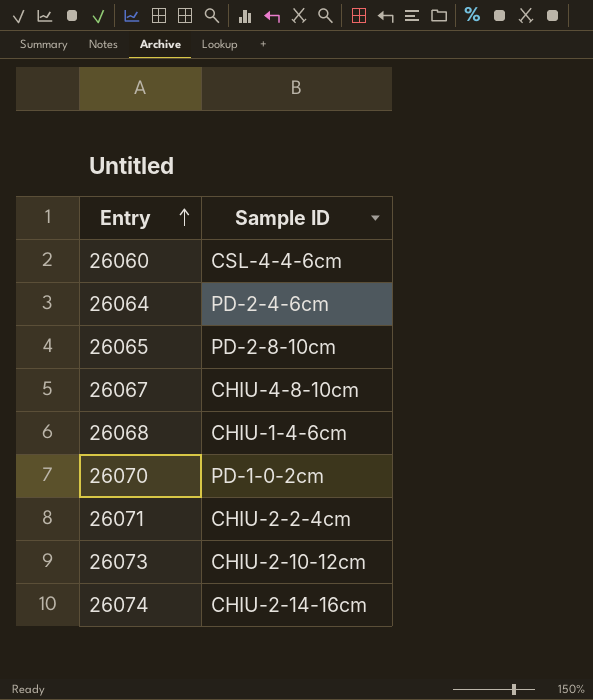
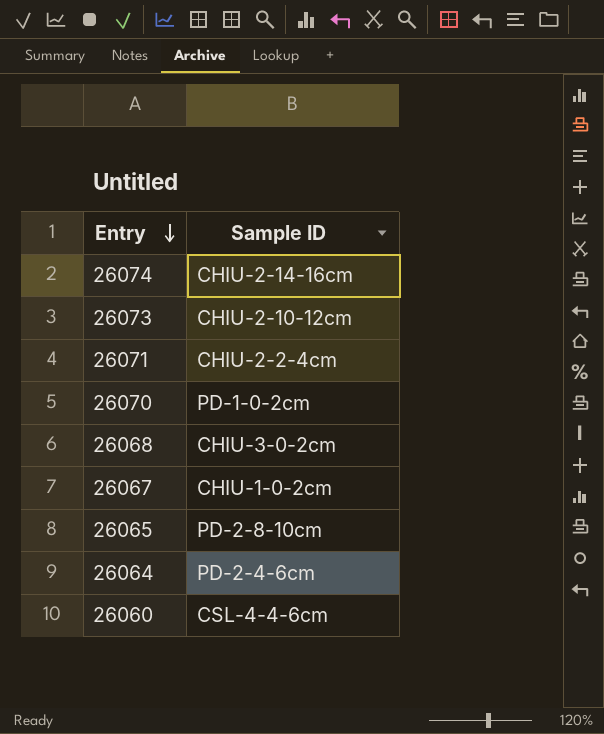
row order: Entry ascending -> Entry descending
26068 | Sample ID: CHIU-1-4-6cm -> CHIU-3-0-2cm
26067 | Sample ID: CHIU-4-8-10cm -> CHIU-1-0-2cm

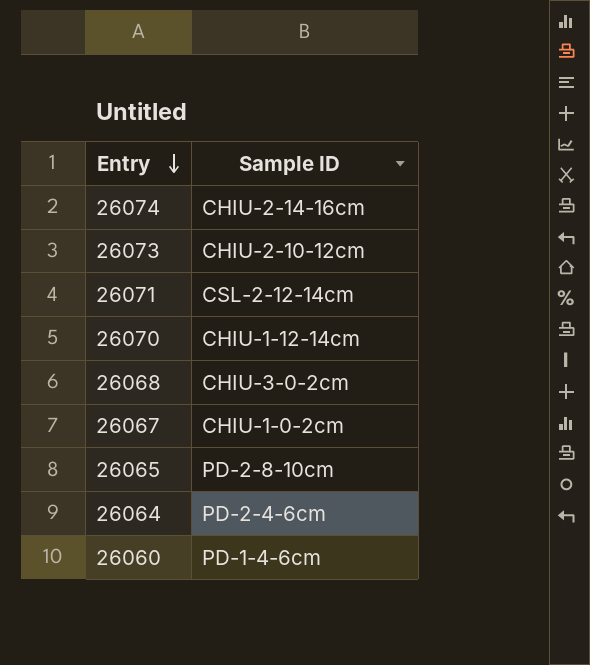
26071 | Sample ID: CHIU-2-2-4cm -> CSL-2-12-14cm
26070 | Sample ID: PD-1-0-2cm -> CHIU-1-12-14cm
26060 | Sample ID: CSL-4-4-6cm -> PD-1-4-6cm

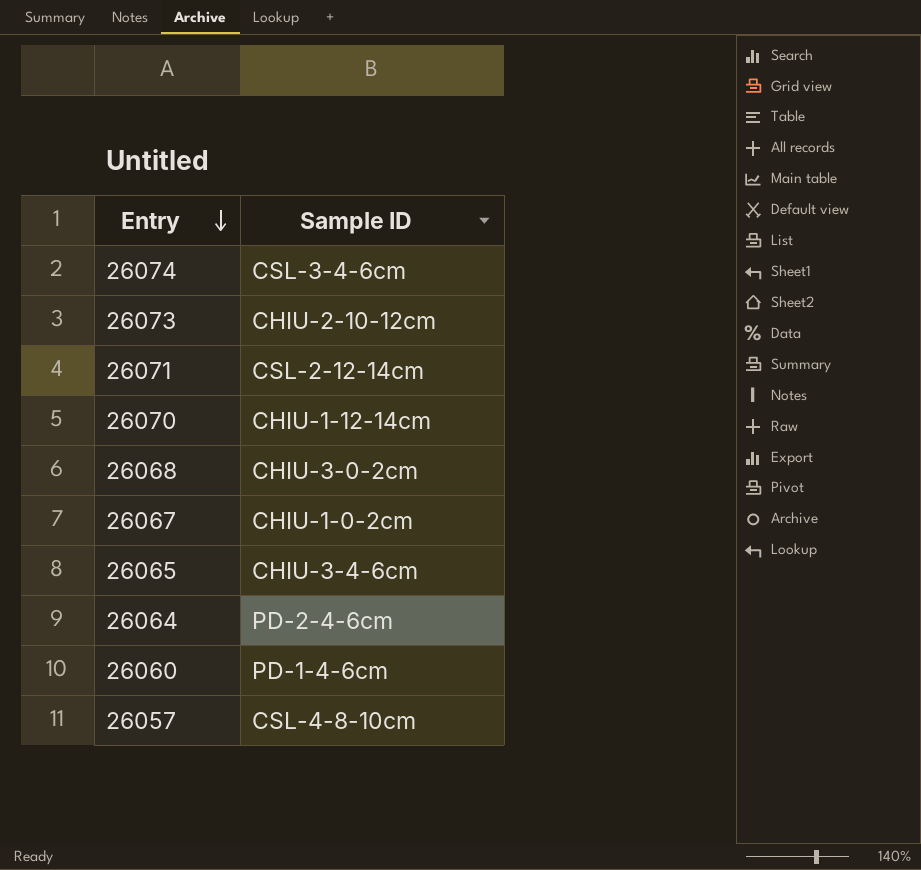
26074 | Sample ID: CHIU-2-14-16cm -> CSL-3-4-6cm
26065 | Sample ID: PD-2-8-10cm -> CHIU-3-4-6cm
row 26057: none -> CSL-4-8-10cm

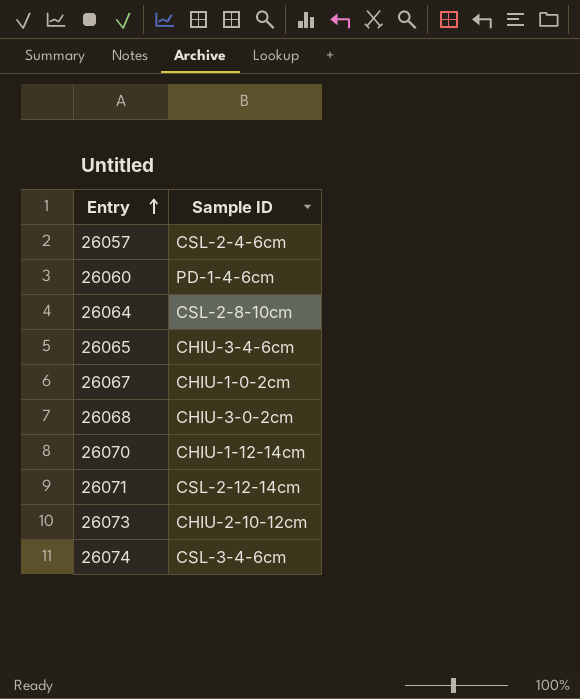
row order: Entry descending -> Entry ascending
26057 | Sample ID: CSL-4-8-10cm -> CSL-2-4-6cm
26064 | Sample ID: PD-2-4-6cm -> CSL-2-8-10cm

